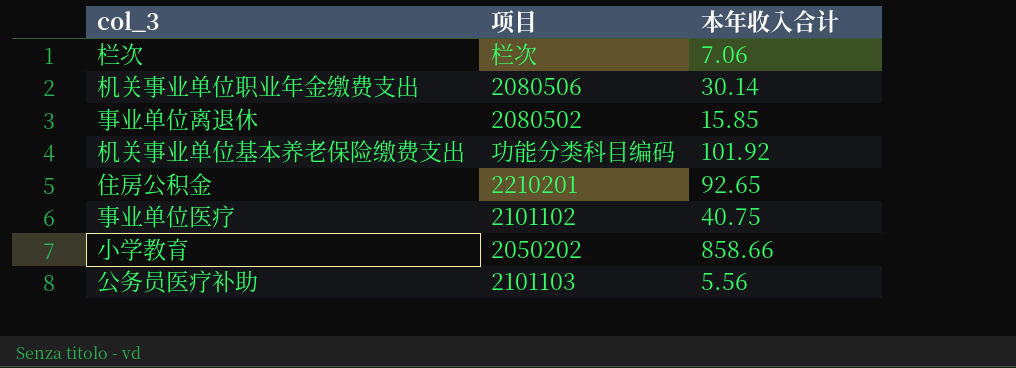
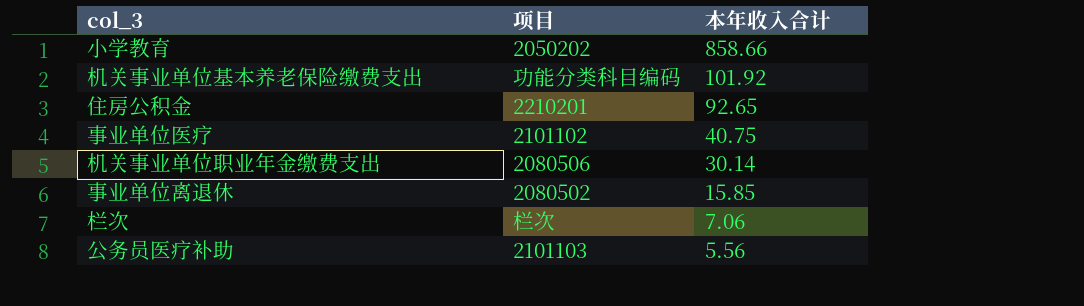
row order: none -> 本年收入合计 descending

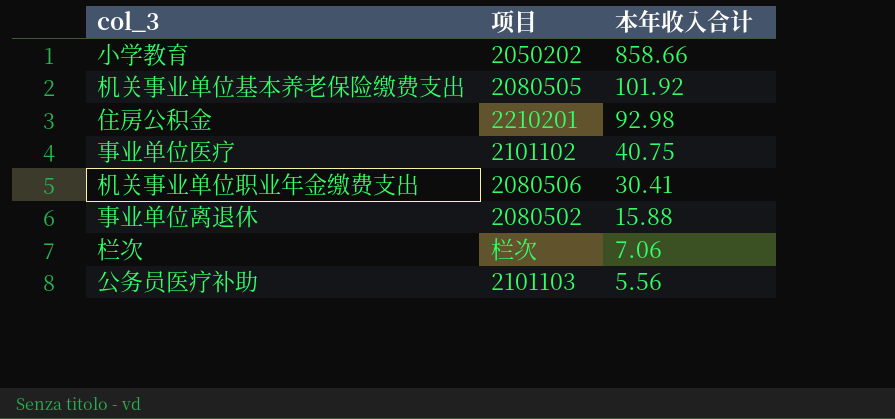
机关事业单位基本养老保险缴费支出 | 项目: 功能分类科目编码 -> 2080505
住房公积金 | 本年收入合计: 92.65 -> 92.98
机关事业单位职业年金缴费支出 | 本年收入合计: 30.14 -> 30.41
事业单位离退休 | 本年收入合计: 15.85 -> 15.88

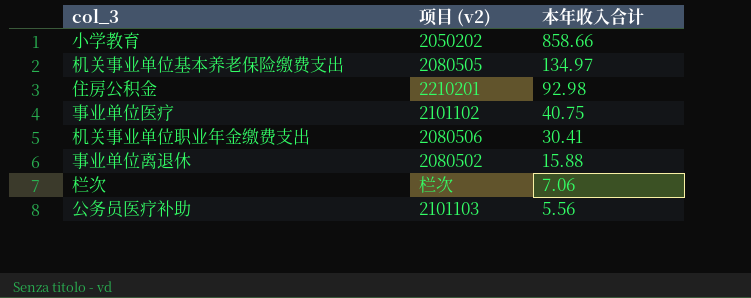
column name: 项目 -> 项目 (v2)
机关事业单位基本养老保险缴费支出 | 本年收入合计: 101.92 -> 134.97

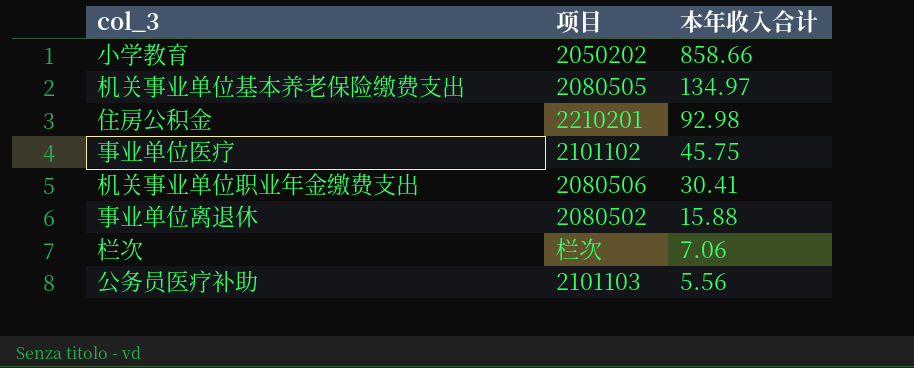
column name: 项目 (v2) -> 项目
事业单位医疗 | 本年收入合计: 40.75 -> 45.75

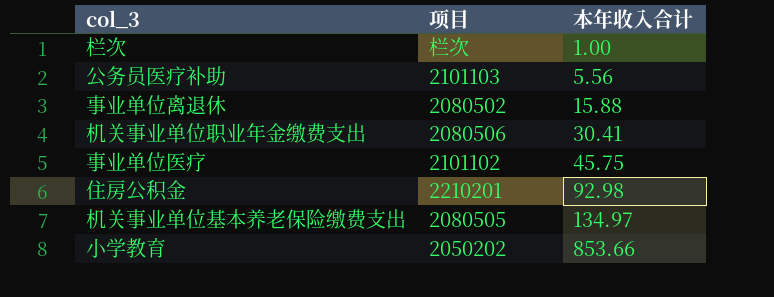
row order: 本年收入合计 descending -> 本年收入合计 ascending
栏次 | 本年收入合计: 7.06 -> 1.00
小学教育 | 本年收入合计: 858.66 -> 853.66

